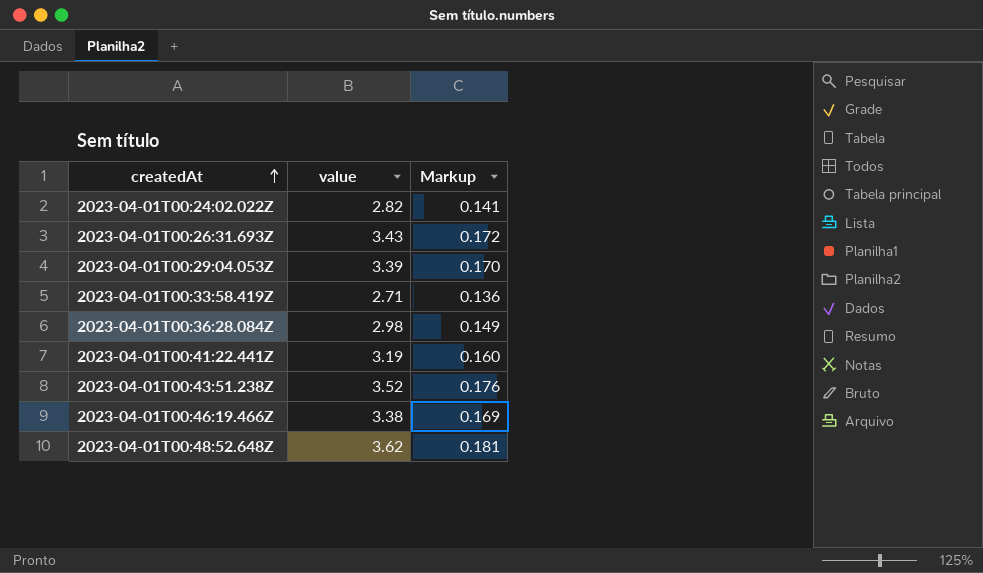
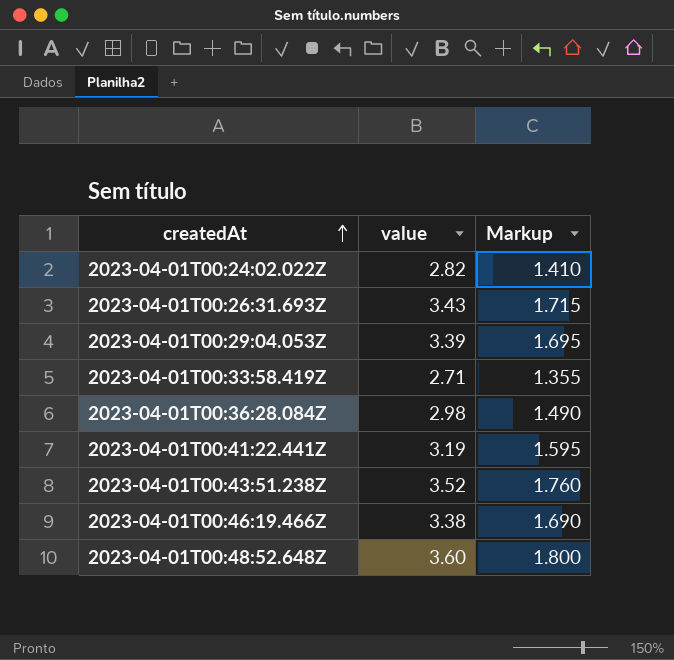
column Markup | formula: [value] * 0.05 -> [value] * 0.5
2023-04-01T00:48:52.648Z | value: 3.62 -> 3.60

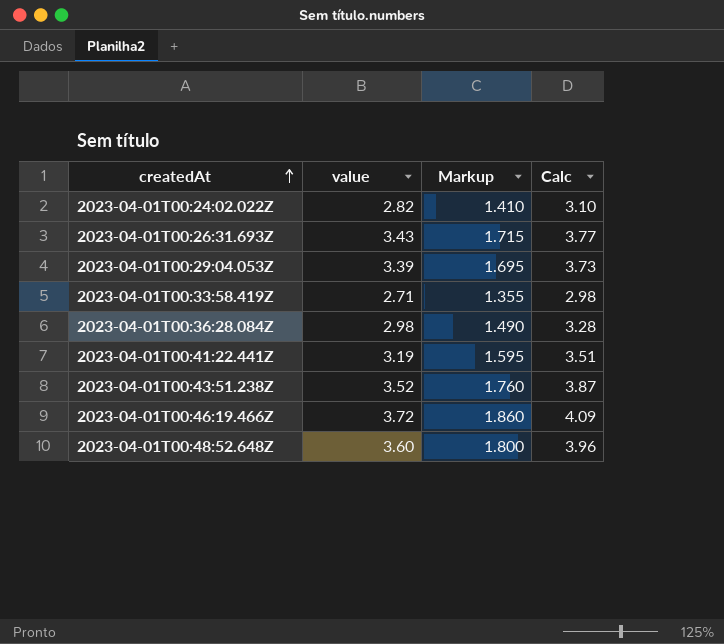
column Calc | formula: none -> [value] * 1.1
2023-04-01T00:46:19.466Z | value: 3.38 -> 3.72
2023-04-01T00:46:19.466Z | Markup: 1.690 -> 1.860

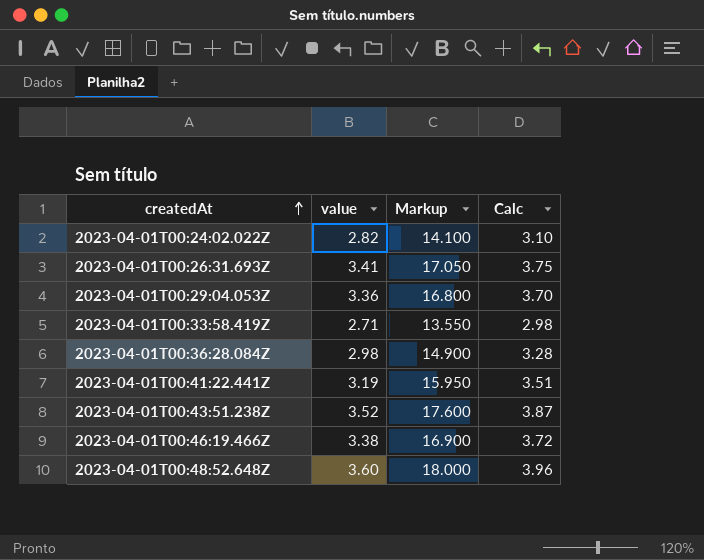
column Markup | formula: [value] * 0.5 -> [value] * 5
2023-04-01T00:26:31.693Z | value: 3.43 -> 3.41
2023-04-01T00:26:31.693Z | Calc: 3.77 -> 3.75
2023-04-01T00:29:04.053Z | value: 3.39 -> 3.36
2023-04-01T00:29:04.053Z | Calc: 3.73 -> 3.70
2023-04-01T00:46:19.466Z | value: 3.72 -> 3.38
2023-04-01T00:46:19.466Z | Calc: 4.09 -> 3.72

